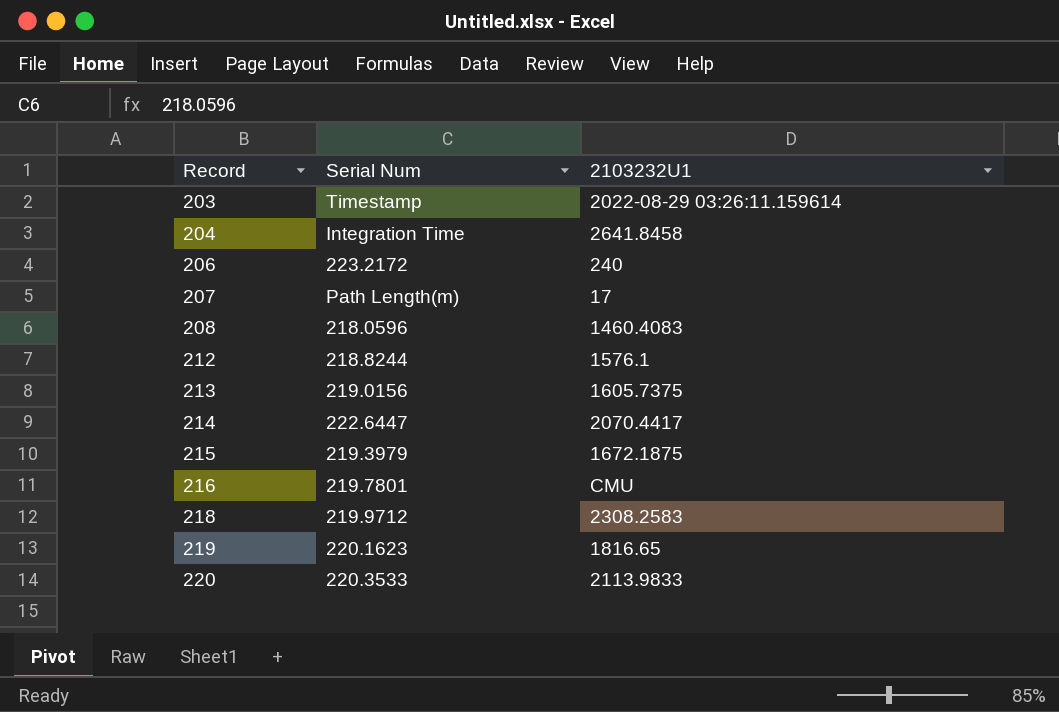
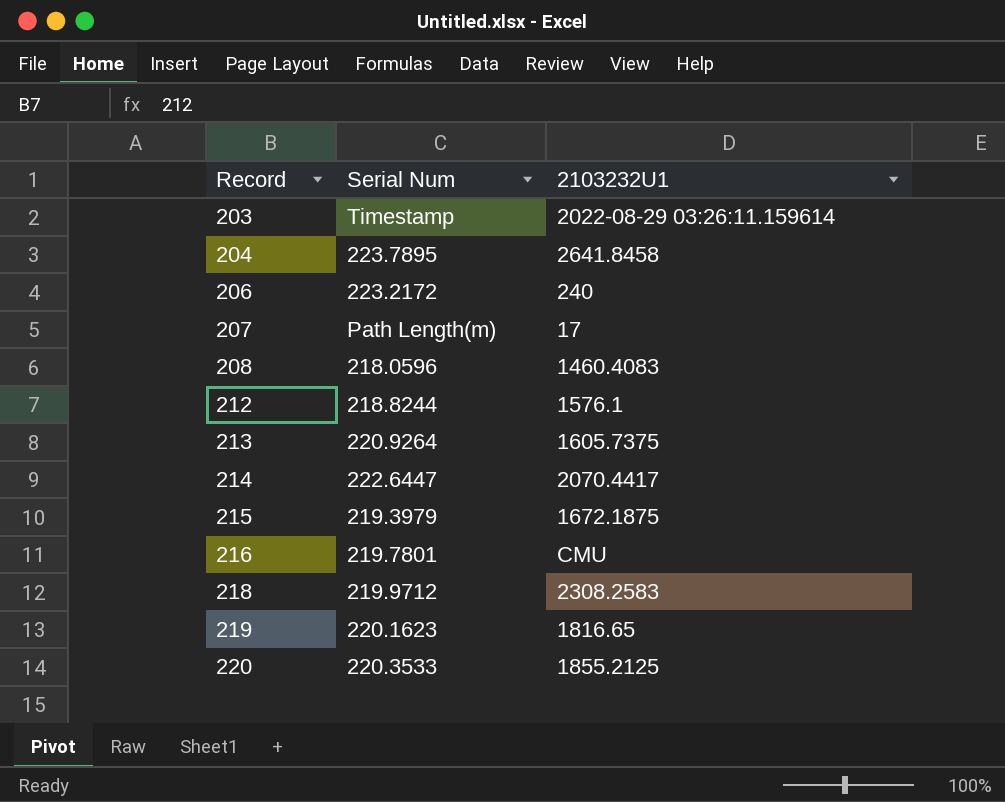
204 | Serial Num: Integration Time -> 223.7895
213 | Serial Num: 219.0156 -> 220.9264
220 | 2103232U1: 2113.9833 -> 1855.2125

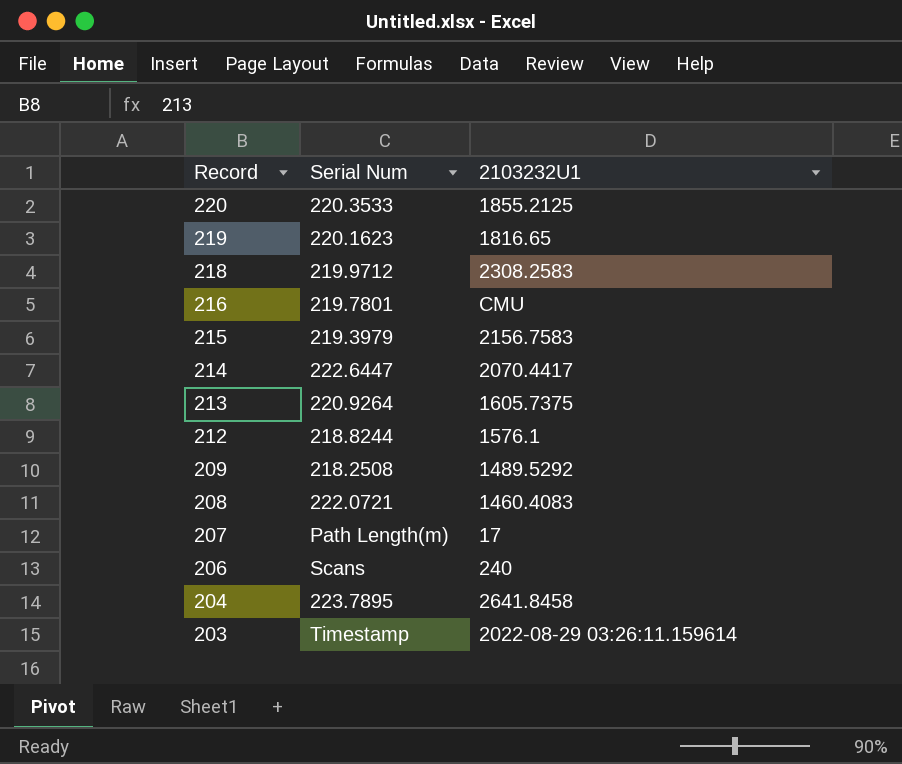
row order: Record ascending -> Record descending
215 | 2103232U1: 1672.1875 -> 2156.7583
row 209: none -> 218.2508 | 1489.5292
208 | Serial Num: 218.0596 -> 222.0721
206 | Serial Num: 223.2172 -> Scans

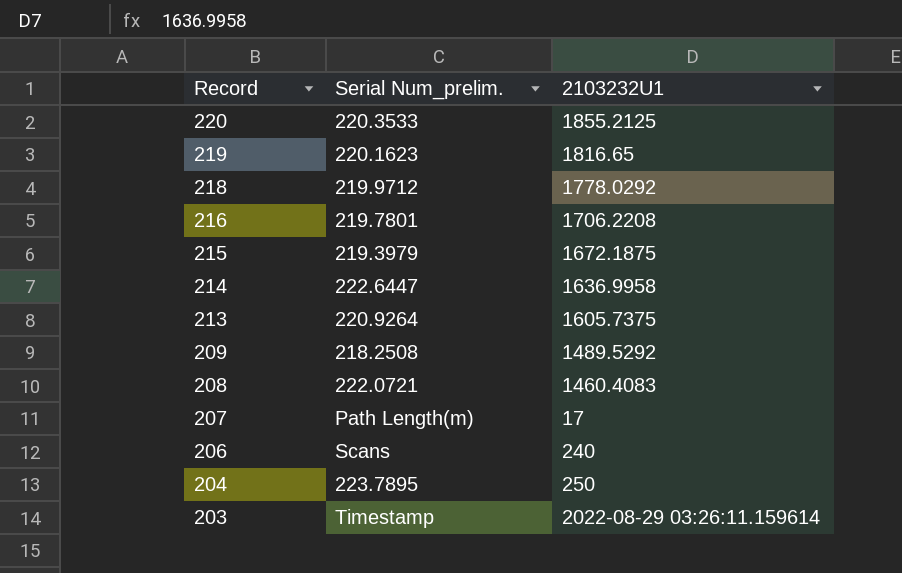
column name: Serial Num -> Serial Num_prelim.
row 212: 218.8244 | 1576.1 -> none
218 | 2103232U1: 2308.2583 -> 1778.0292
216 | 2103232U1: CMU -> 1706.2208
215 | 2103232U1: 2156.7583 -> 1672.1875
214 | 2103232U1: 2070.4417 -> 1636.9958
204 | 2103232U1: 2641.8458 -> 250

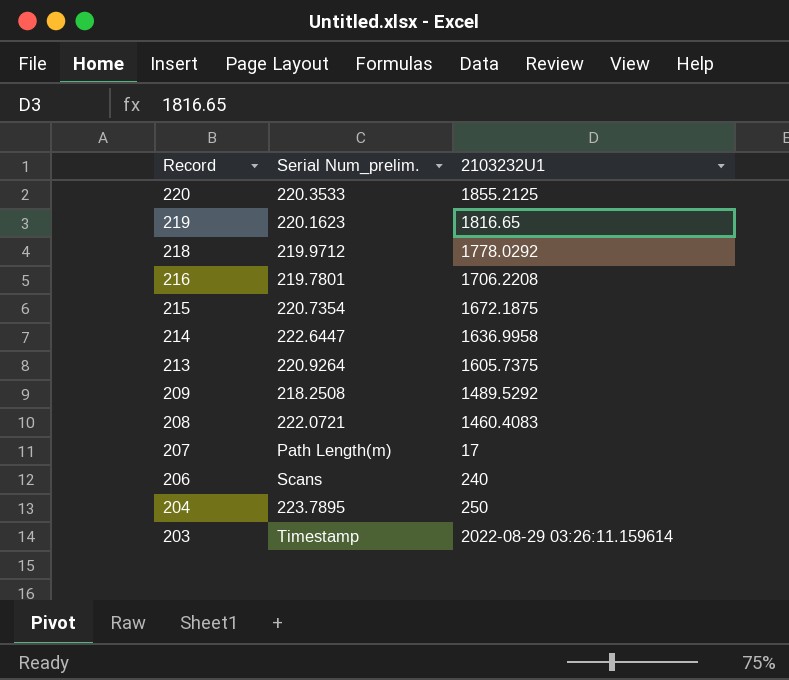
215 | Serial Num_prelim.: 219.3979 -> 220.7354

